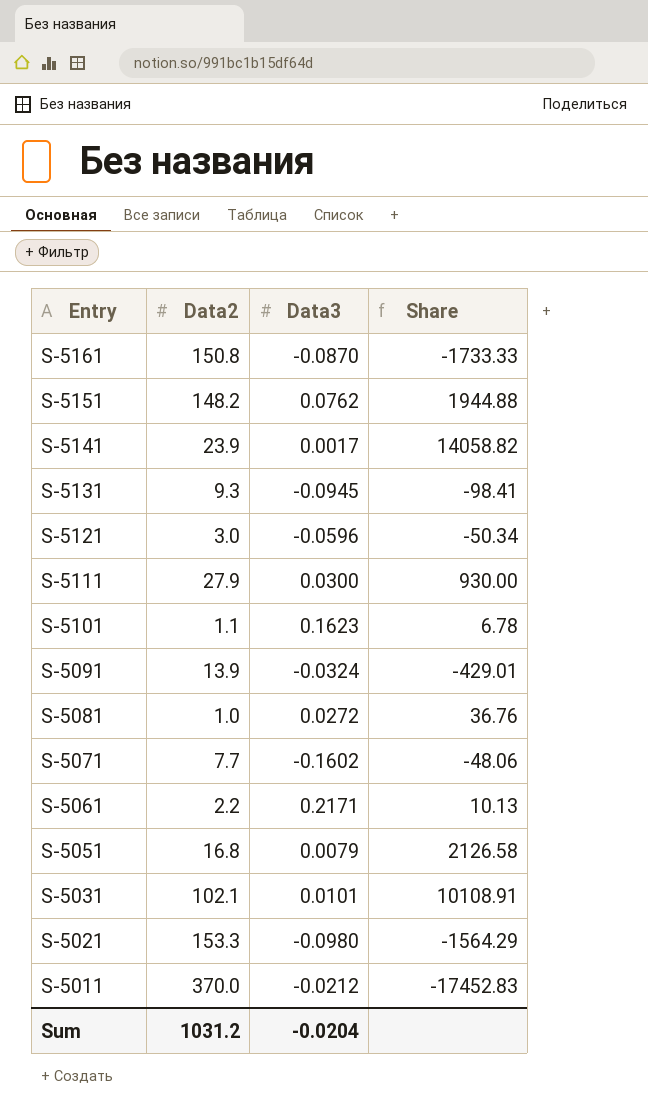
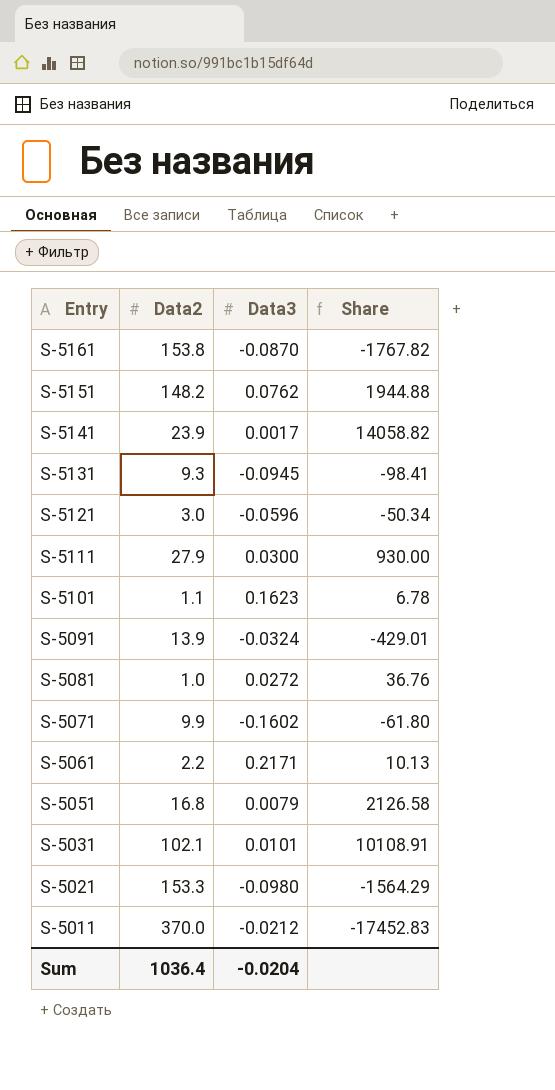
S-5161 | Data2: 150.8 -> 153.8
S-5161 | Share: -1733.33 -> -1767.82
S-5071 | Data2: 7.7 -> 9.9
S-5071 | Share: -48.06 -> -61.80
Sum | Data2: 1031.2 -> 1036.4

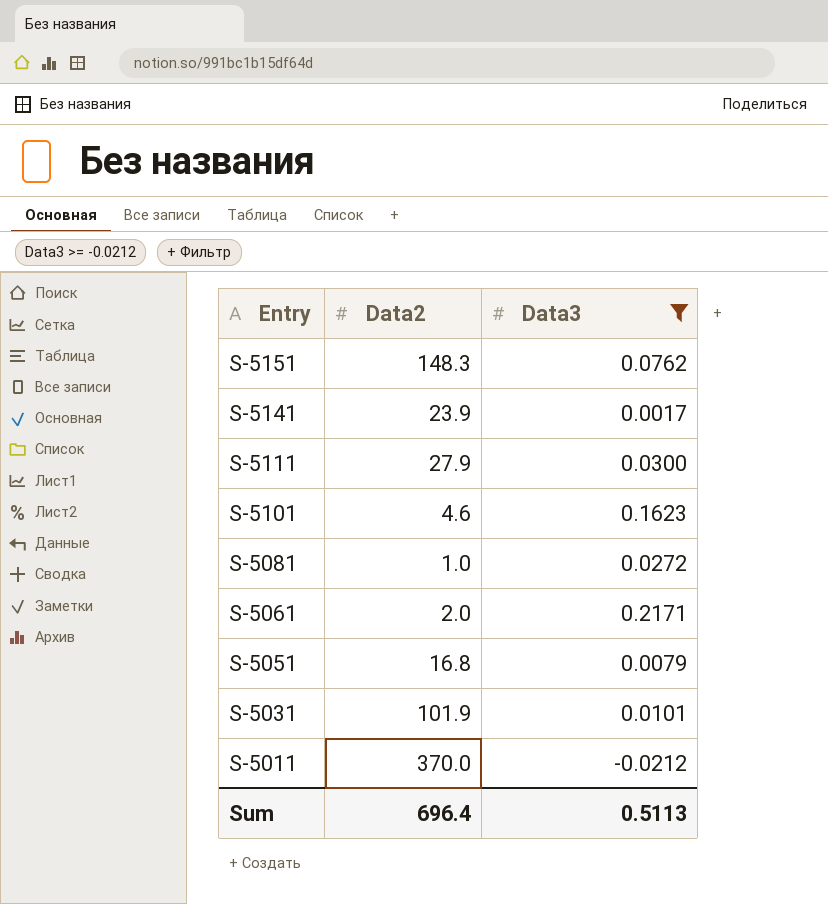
filter: none -> Data3 >= -0.0212
column Share | formula: [Data2] / [Data3] -> none
S-5151 | Data2: 148.2 -> 148.3
S-5101 | Data2: 1.1 -> 4.6
S-5061 | Data2: 2.2 -> 2.0
S-5031 | Data2: 102.1 -> 101.9
Sum | Data2: 1036.4 -> 696.4
Sum | Data3: -0.0204 -> 0.5113

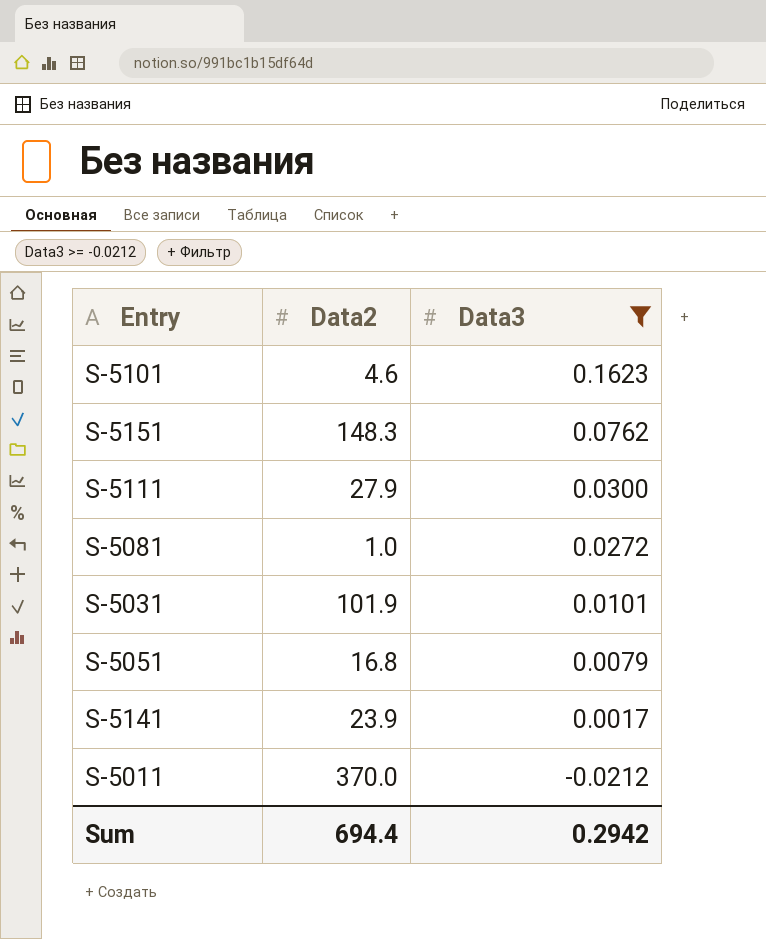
row order: Entry descending -> Data3 descending
row S-5061: 2.0 | 0.2171 -> none
Sum | Data2: 696.4 -> 694.4
Sum | Data3: 0.5113 -> 0.2942

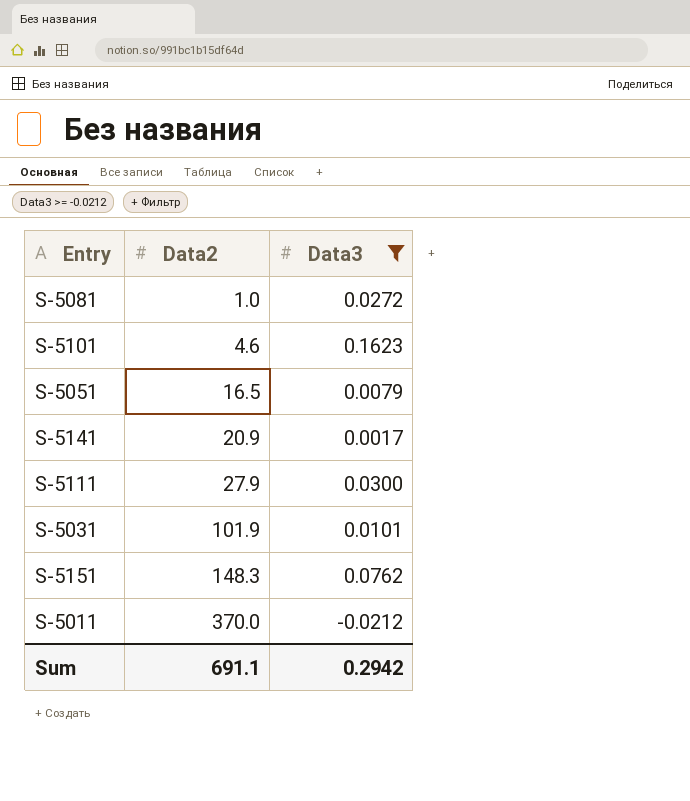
row order: Data3 descending -> Data2 ascending
S-5051 | Data2: 16.8 -> 16.5
S-5141 | Data2: 23.9 -> 20.9
Sum | Data2: 694.4 -> 691.1

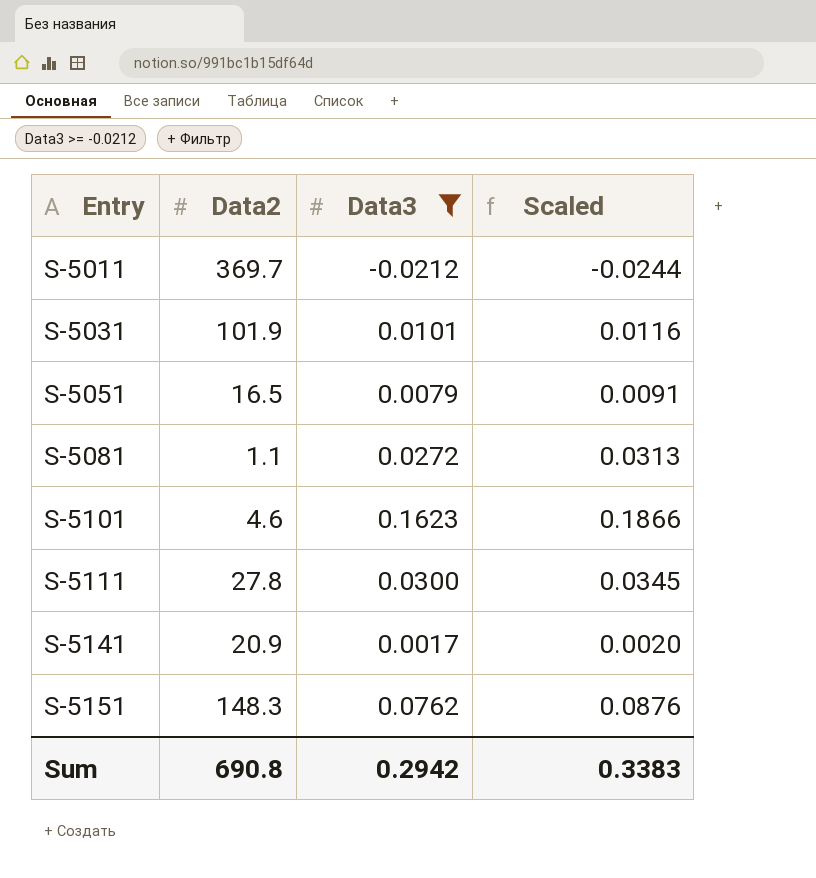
row order: Data2 ascending -> Entry ascending
column Scaled | formula: none -> [Data3] * 1.15
S-5011 | Data2: 370.0 -> 369.7
S-5081 | Data2: 1.0 -> 1.1
S-5111 | Data2: 27.9 -> 27.8
Sum | Data2: 691.1 -> 690.8

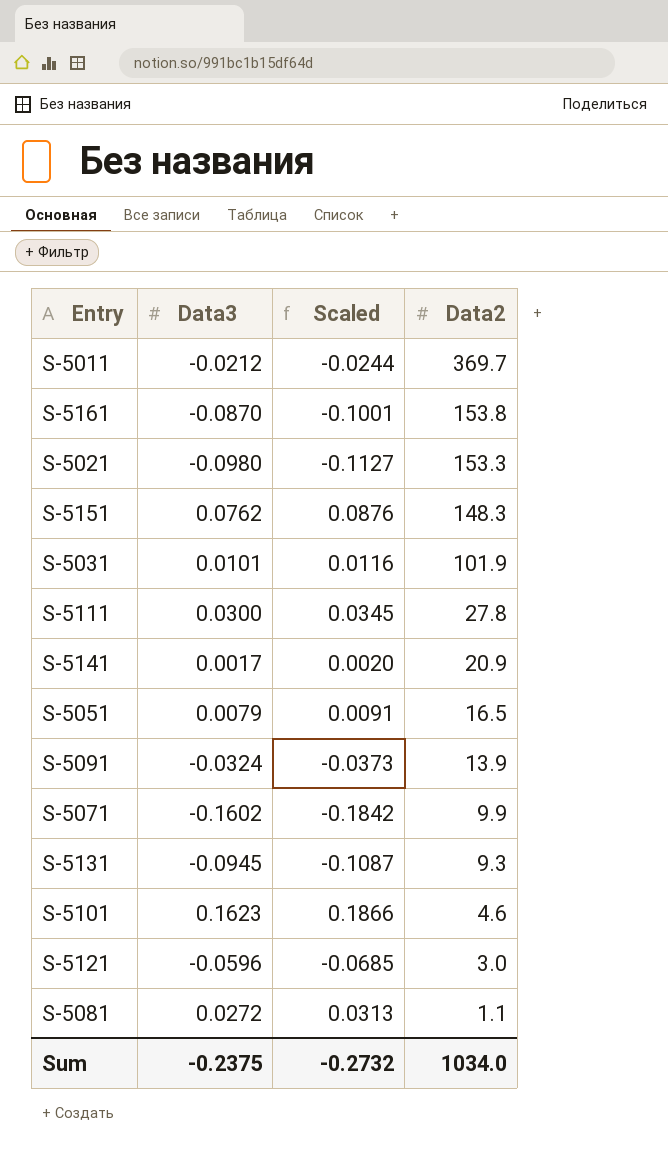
filter: Data3 >= -0.0212 -> none
row order: Entry ascending -> Data2 descending
column Data2 | position: 2 -> 4
Sum | Data3: 0.2942 -> -0.2375
Sum | Scaled: 0.3383 -> -0.2732
Sum | Data2: 690.8 -> 1034.0

